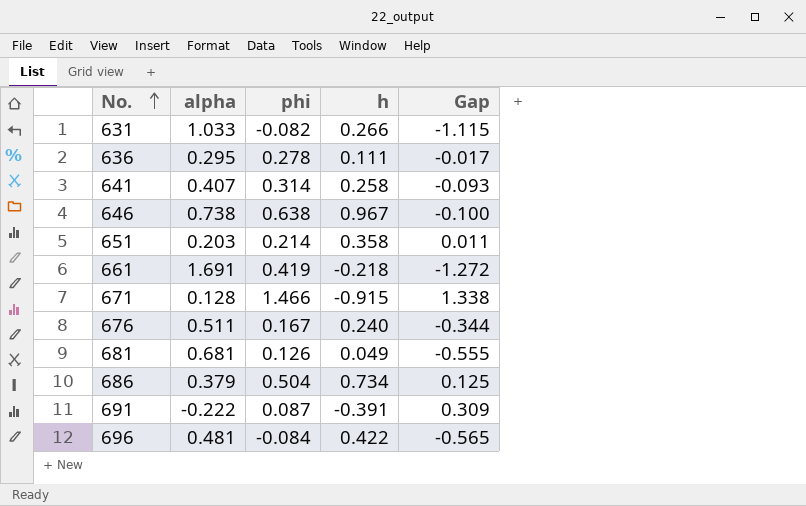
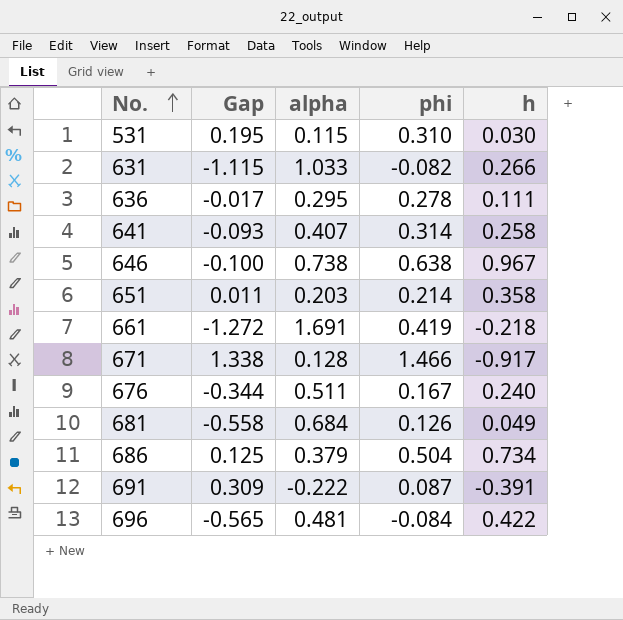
column Gap | position: 5 -> 2
row 531: none -> 0.195 | 0.115 | 0.310 | 0.030
671 | h: -0.915 -> -0.917
681 | Gap: -0.555 -> -0.558
681 | alpha: 0.681 -> 0.684

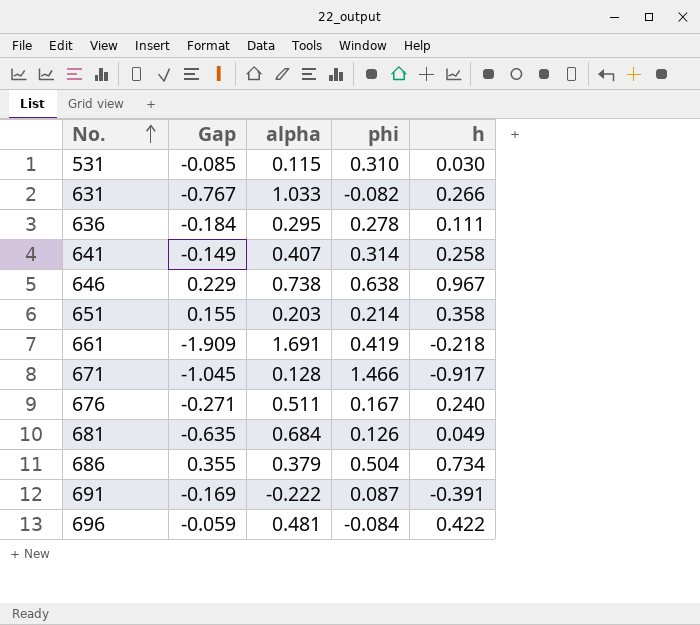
column Gap | formula: [phi] - [alpha] -> [h] - [alpha]

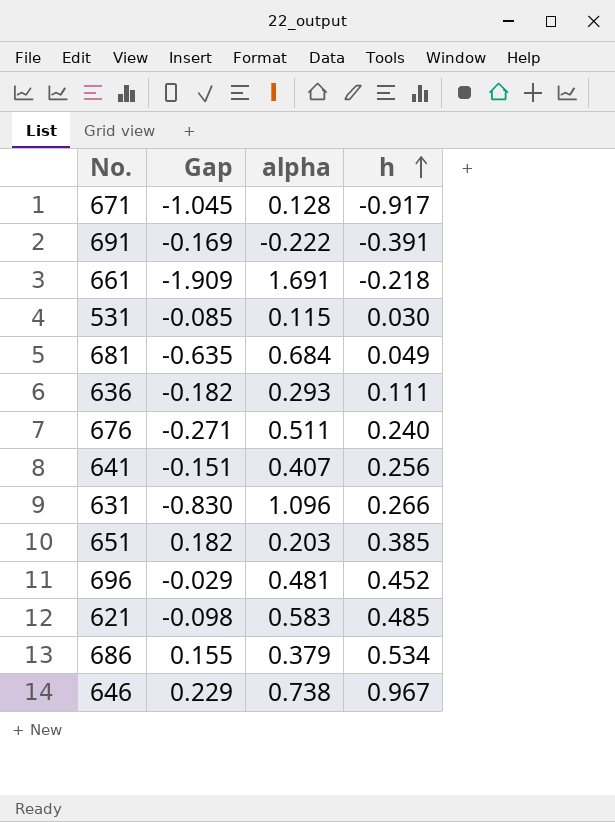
row order: No. ascending -> h ascending
column phi | position: 4 -> none
636 | Gap: -0.184 -> -0.182
636 | alpha: 0.295 -> 0.293
641 | Gap: -0.149 -> -0.151
641 | h: 0.258 -> 0.256
631 | Gap: -0.767 -> -0.830
631 | alpha: 1.033 -> 1.096
651 | Gap: 0.155 -> 0.182
651 | h: 0.358 -> 0.385
696 | Gap: -0.059 -> -0.029
696 | h: 0.422 -> 0.452
row 621: none -> -0.098 | 0.583 | 0.485
686 | Gap: 0.355 -> 0.155
686 | h: 0.734 -> 0.534

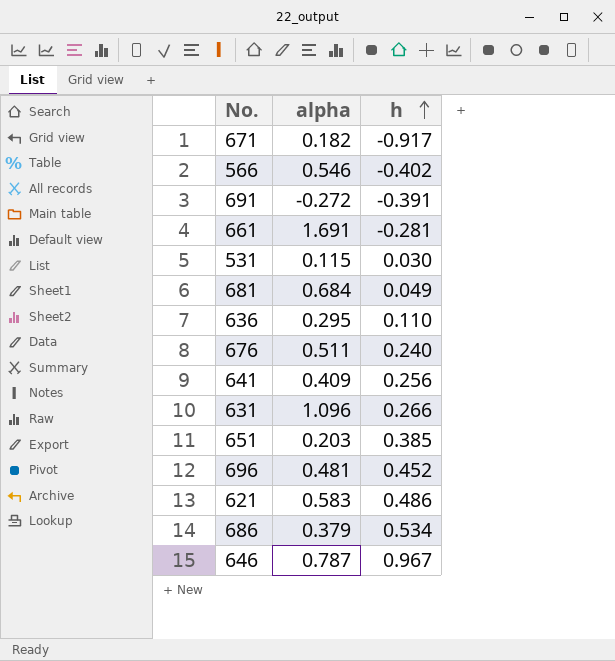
column Gap | formula: [h] - [alpha] -> none
671 | alpha: 0.128 -> 0.182
row 566: none -> 0.546 | -0.402
691 | alpha: -0.222 -> -0.272
661 | h: -0.218 -> -0.281
636 | alpha: 0.293 -> 0.295
636 | h: 0.111 -> 0.110
641 | alpha: 0.407 -> 0.409
621 | h: 0.485 -> 0.486
646 | alpha: 0.738 -> 0.787

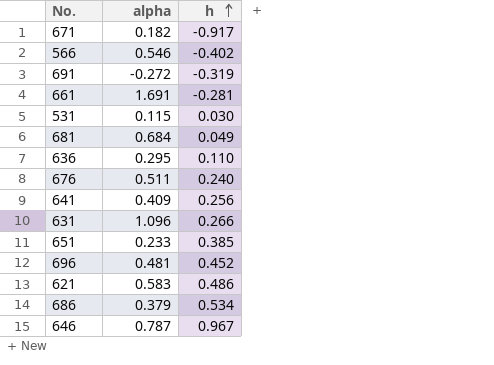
691 | h: -0.391 -> -0.319
651 | alpha: 0.203 -> 0.233

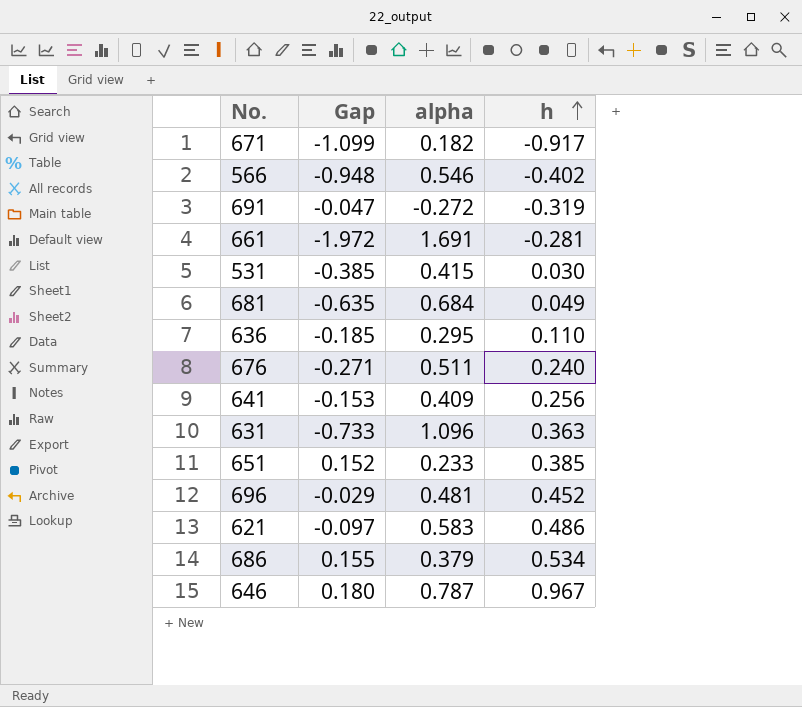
column Gap | formula: none -> [h] - [alpha]
531 | alpha: 0.115 -> 0.415
631 | h: 0.266 -> 0.363

